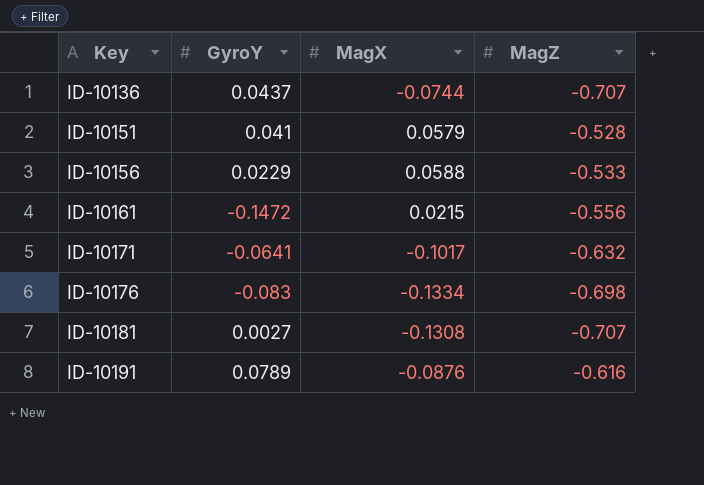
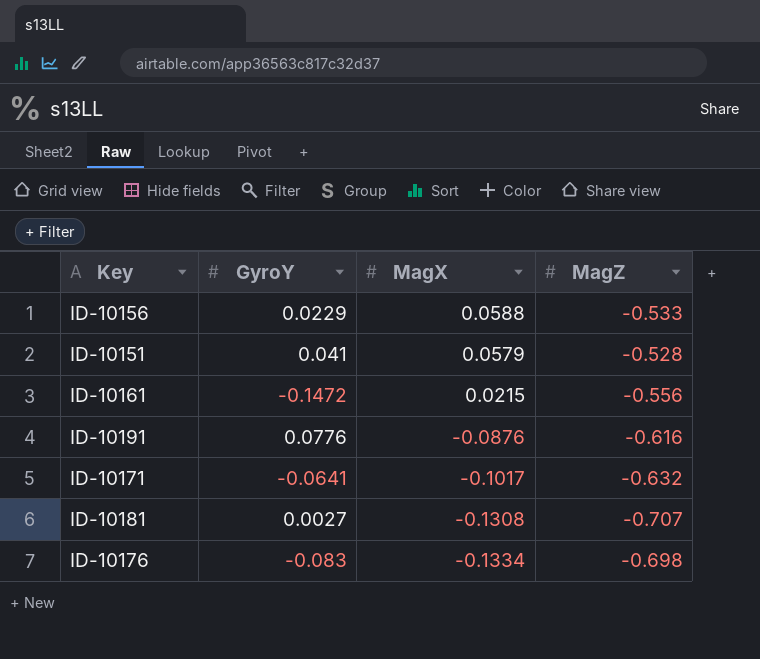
row order: Key ascending -> MagX descending
row ID-10136: 0.0437 | -0.0744 | -0.707 -> none
ID-10191 | GyroY: 0.0789 -> 0.0776

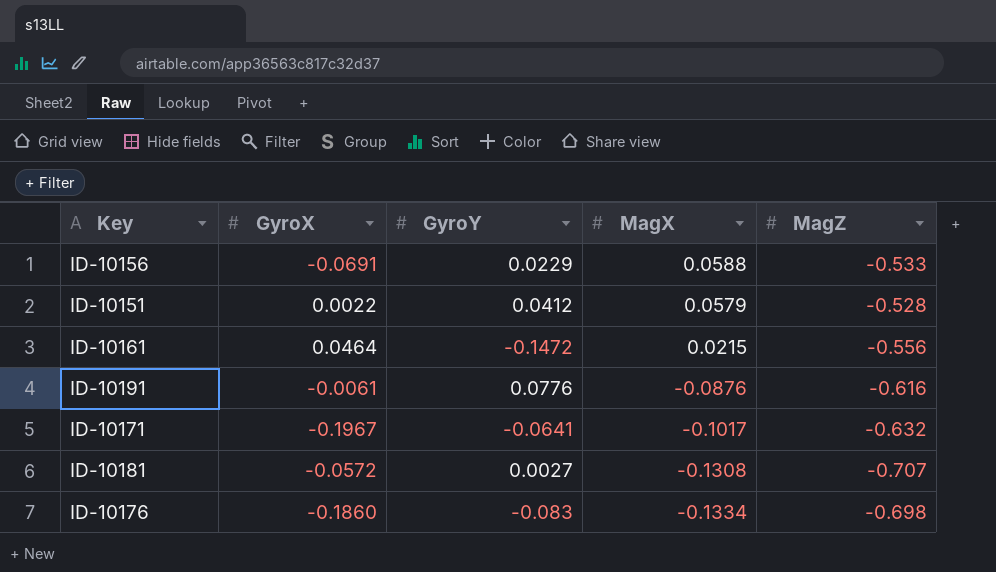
column GyroX | position: none -> 2
ID-10151 | GyroY: 0.041 -> 0.0412

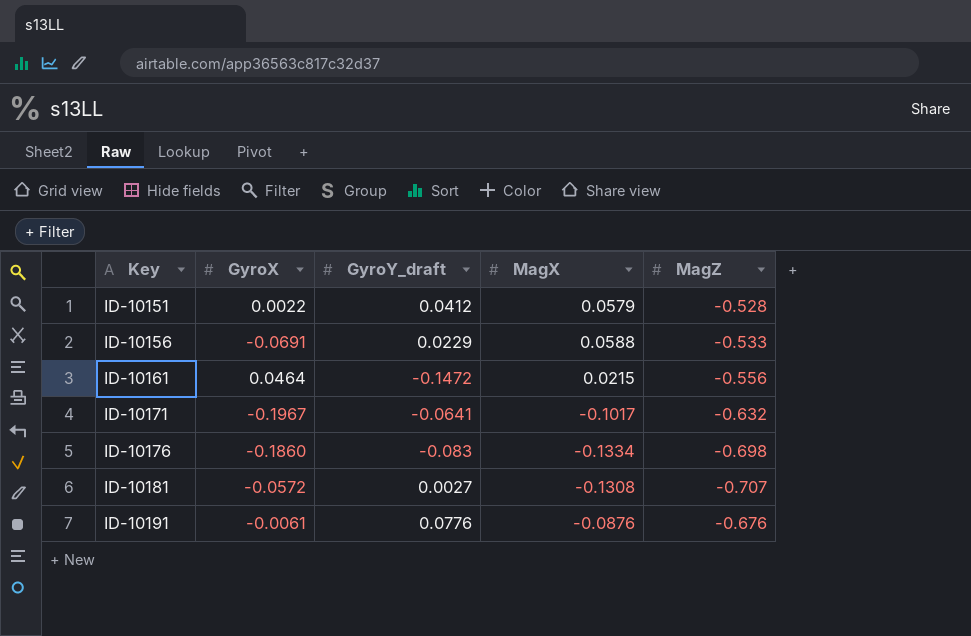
row order: MagX descending -> Key ascending
column name: GyroY -> GyroY_draft
ID-10191 | MagZ: -0.616 -> -0.676

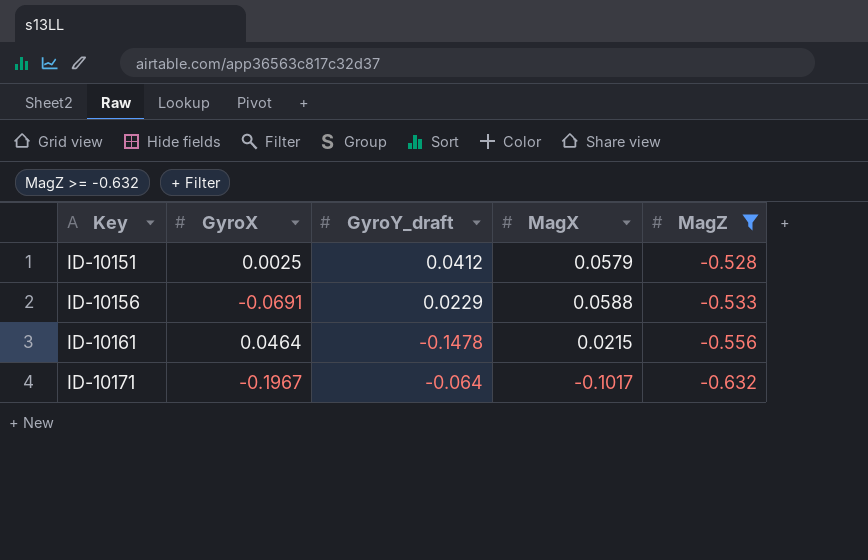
filter: none -> MagZ >= -0.632
ID-10151 | GyroX: 0.0022 -> 0.0025
ID-10161 | GyroY_draft: -0.1472 -> -0.1478
ID-10171 | GyroY_draft: -0.0641 -> -0.064

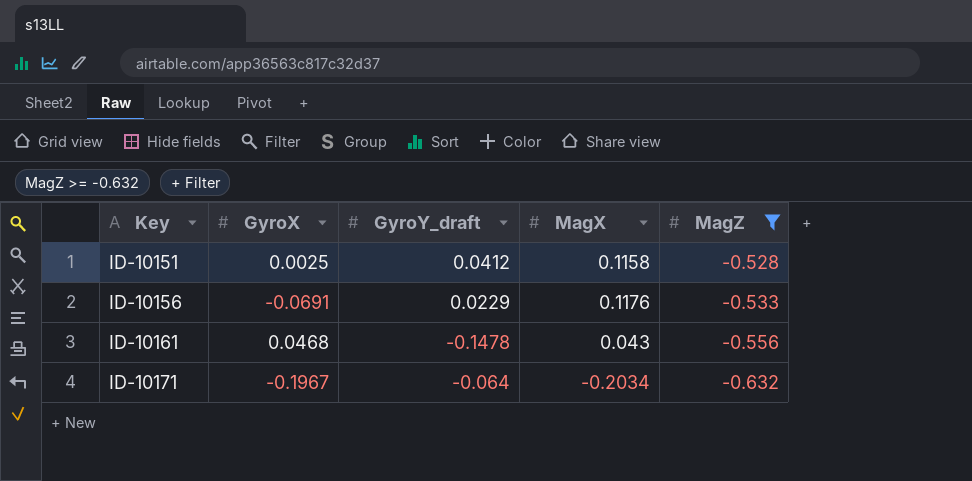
ID-10151 | MagX: 0.0579 -> 0.1158
ID-10156 | MagX: 0.0588 -> 0.1176
ID-10161 | GyroX: 0.0464 -> 0.0468
ID-10161 | MagX: 0.0215 -> 0.043
ID-10171 | MagX: -0.1017 -> -0.2034

